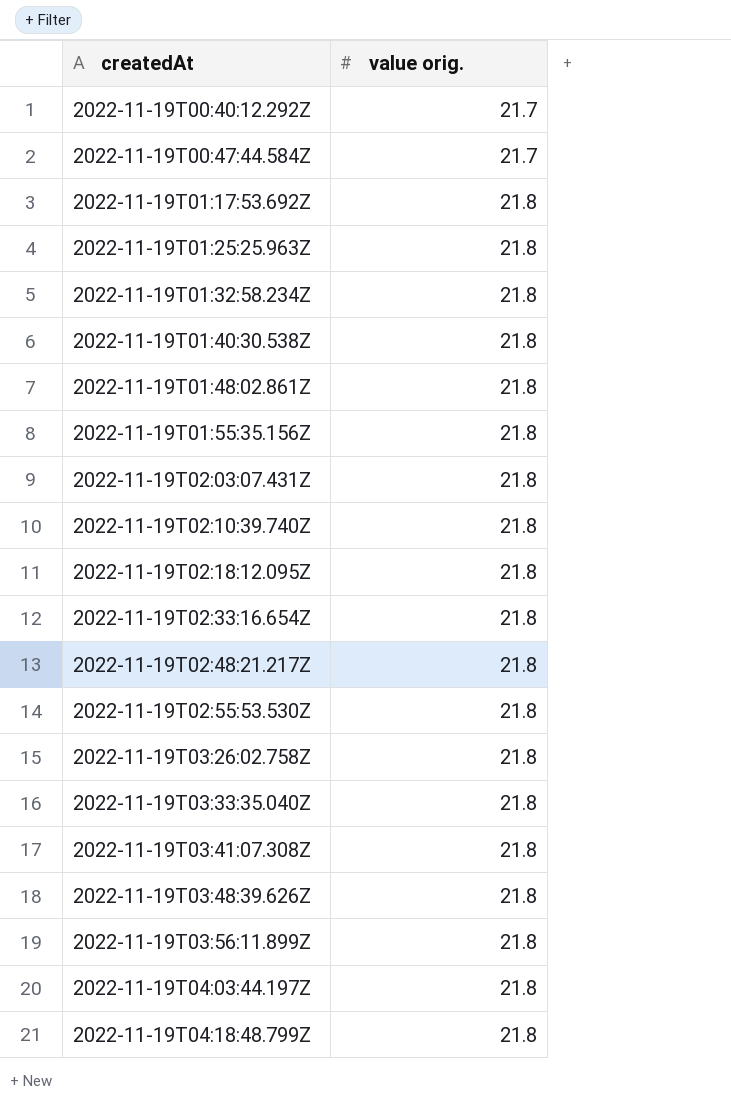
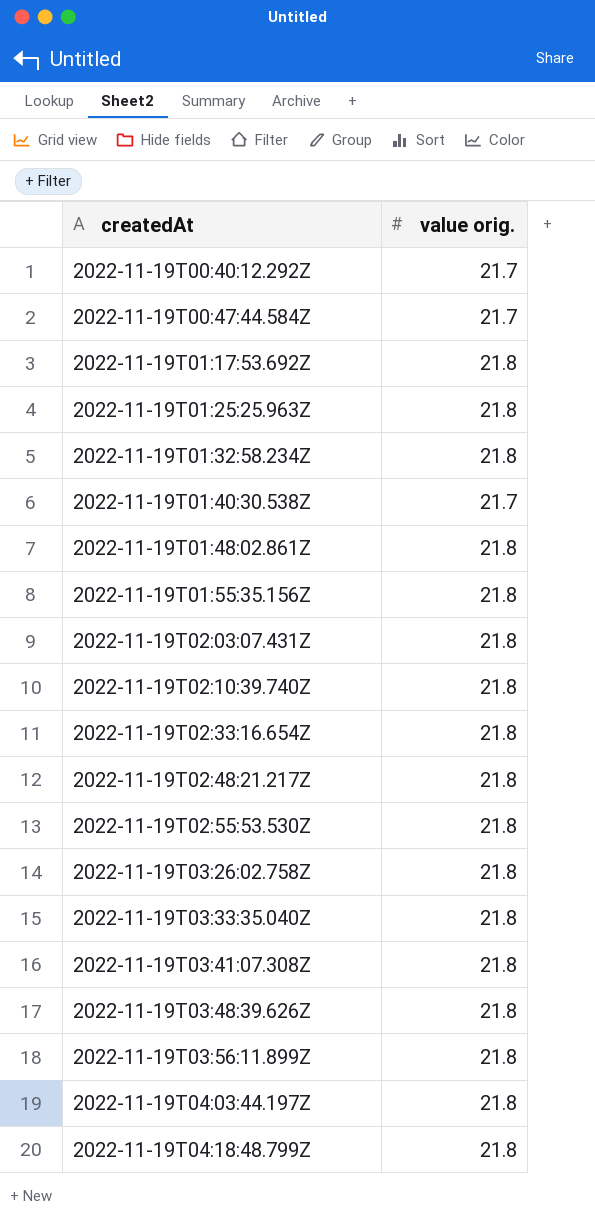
row 2022-11-19T02:18:12.095Z: 21.8 -> none
2022-11-19T01:40:30.538Z | value orig.: 21.8 -> 21.7

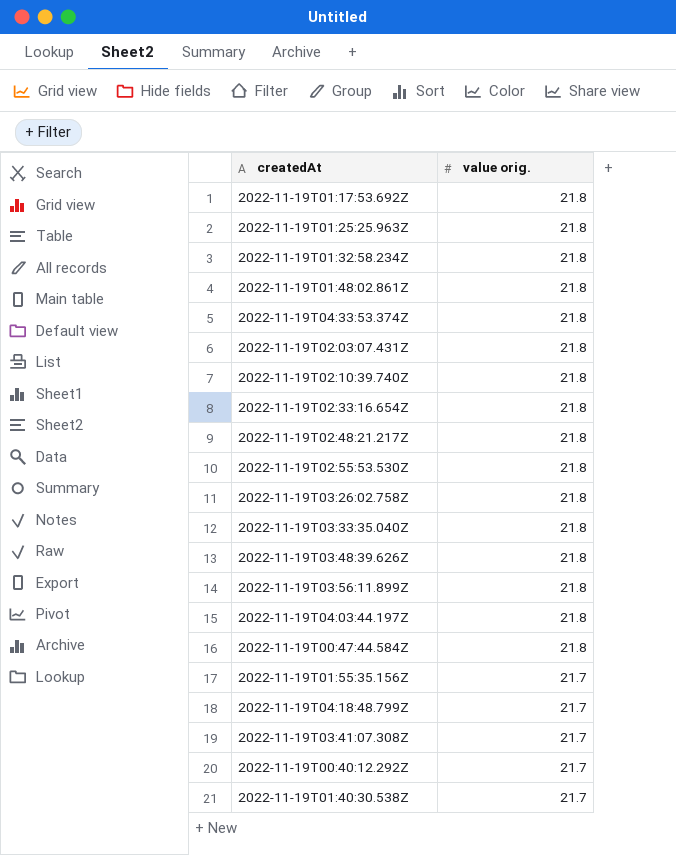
row order: createdAt ascending -> value orig. descending
row 2022-11-19T04:33:53.374Z: none -> 21.8
2022-11-19T00:47:44.584Z | value orig.: 21.7 -> 21.8
2022-11-19T01:55:35.156Z | value orig.: 21.8 -> 21.7
2022-11-19T04:18:48.799Z | value orig.: 21.8 -> 21.7
2022-11-19T03:41:07.308Z | value orig.: 21.8 -> 21.7

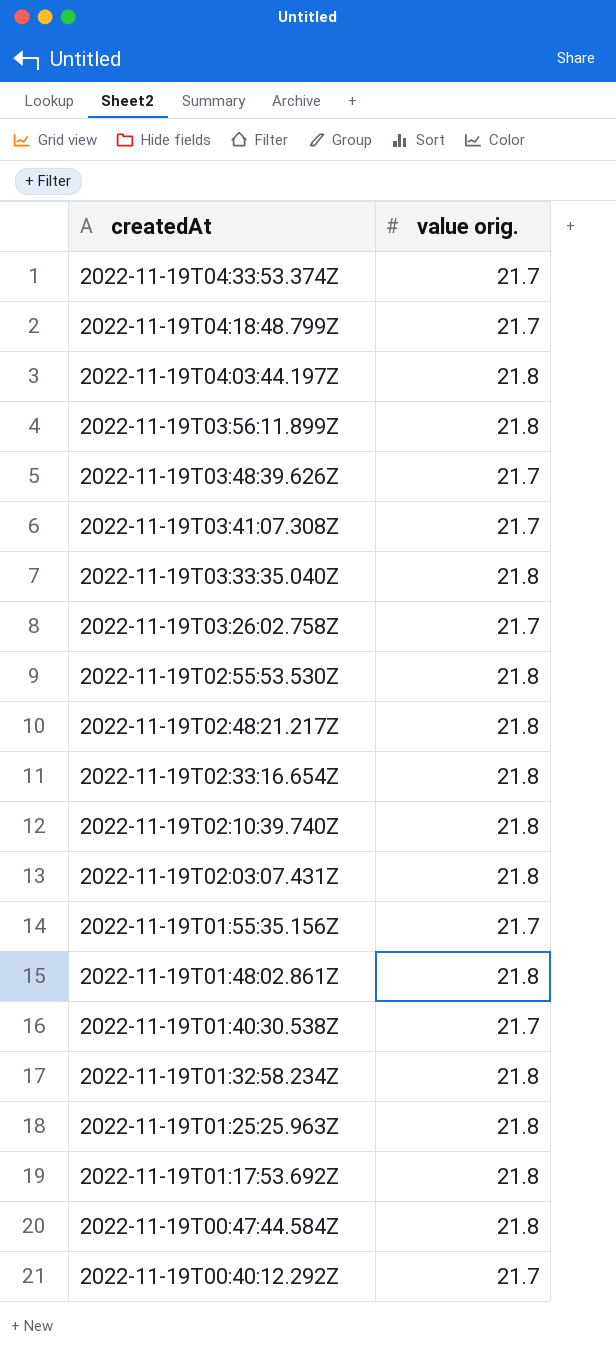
row order: value orig. descending -> createdAt descending
2022-11-19T04:33:53.374Z | value orig.: 21.8 -> 21.7
2022-11-19T03:48:39.626Z | value orig.: 21.8 -> 21.7
2022-11-19T03:26:02.758Z | value orig.: 21.8 -> 21.7

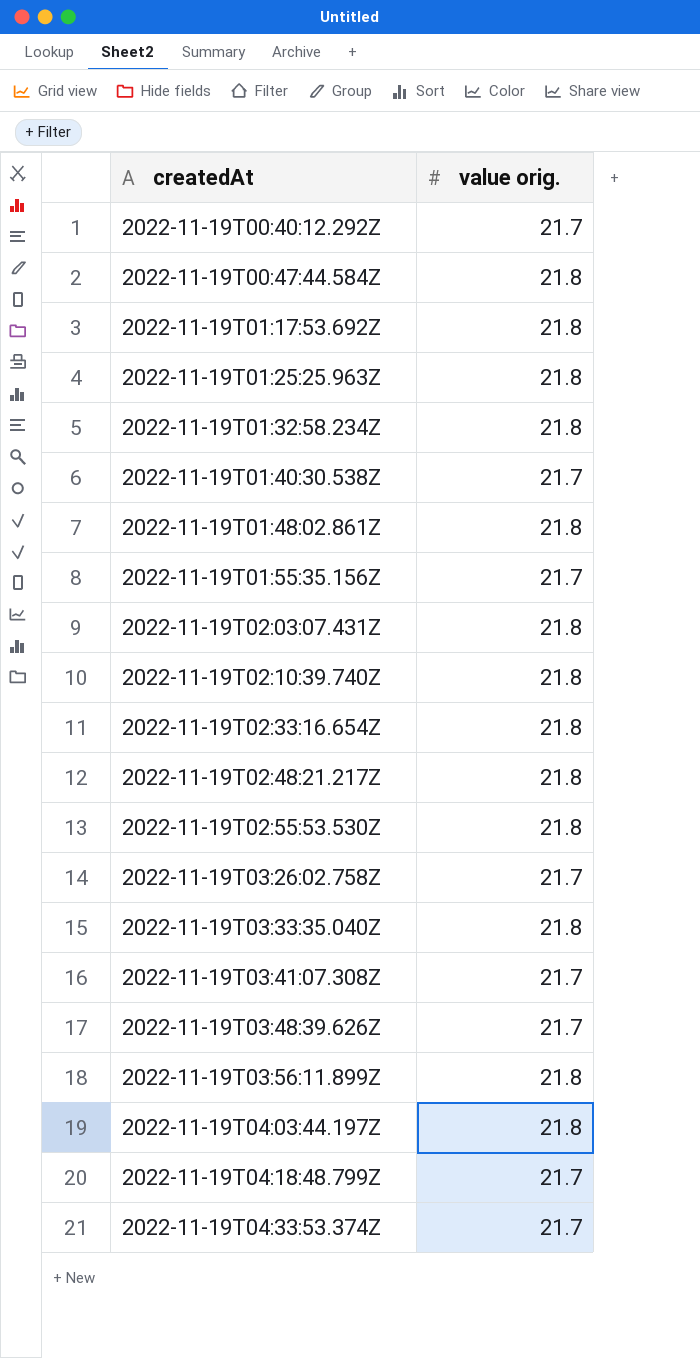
row order: createdAt descending -> createdAt ascending

